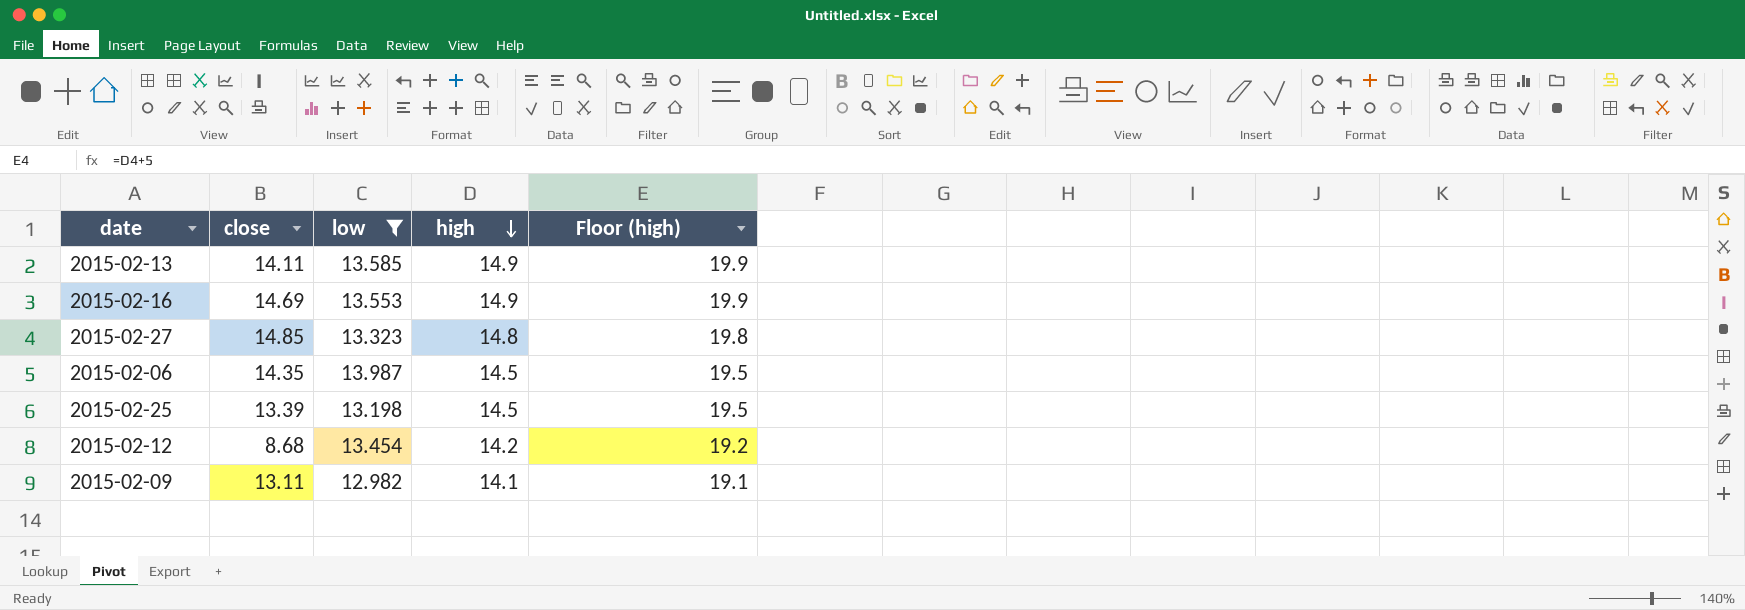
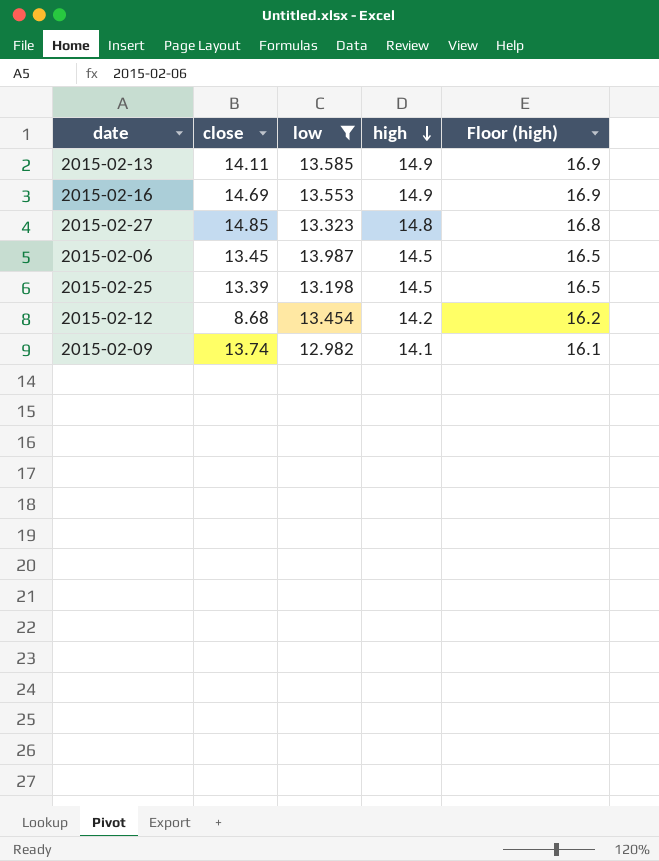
column Floor (high) | formula: [high] + 5 -> [high] + 2
2015-02-06 | close: 14.35 -> 13.45
2015-02-09 | close: 13.11 -> 13.74

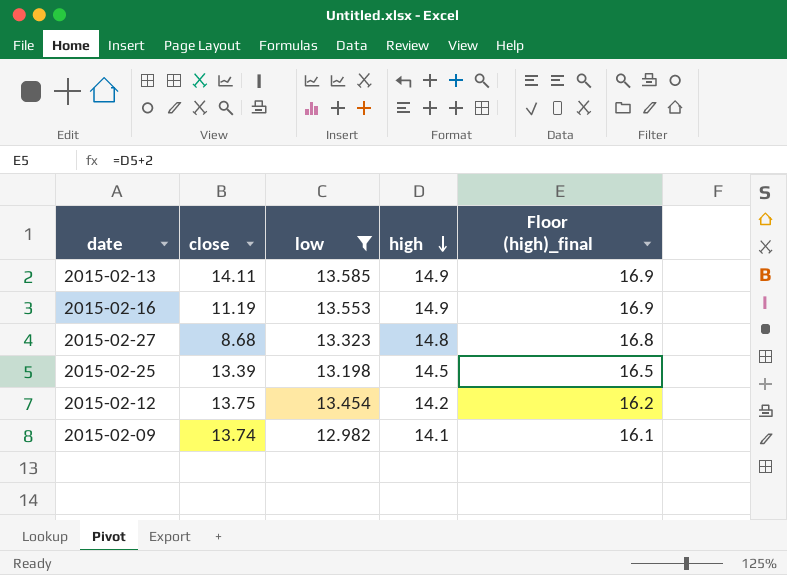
column name: Floor (high) -> Floor (high)_final
row 2015-02-06: 13.45 | 13.987 | 14.5 | 16.5 -> none
2015-02-16 | close: 14.69 -> 11.19
2015-02-27 | close: 14.85 -> 8.68
2015-02-12 | close: 8.68 -> 13.75

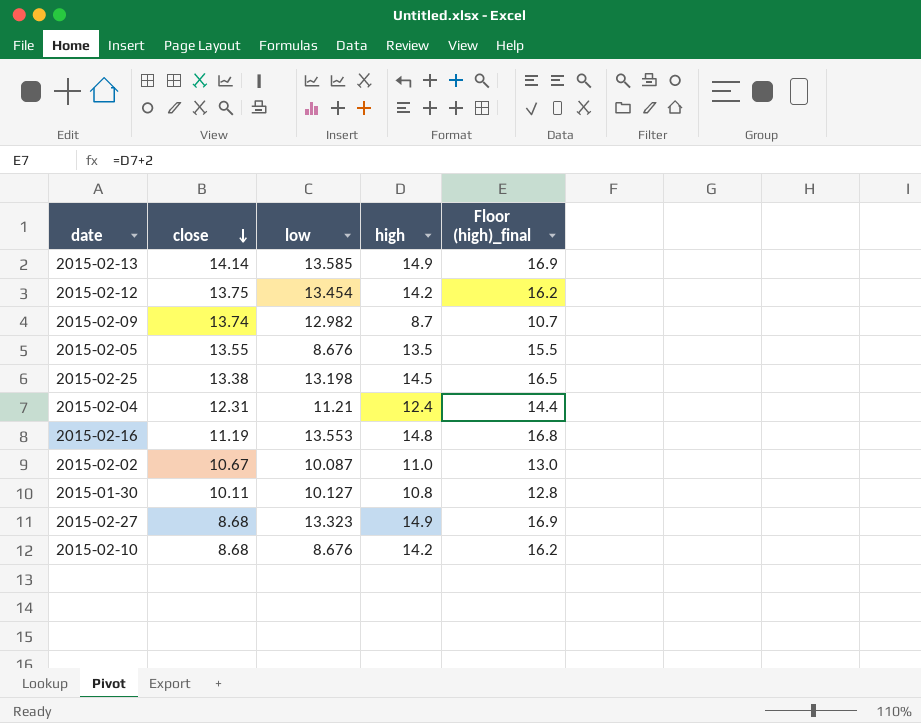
filter: low >= 12.982 -> none
row order: high descending -> close descending
2015-02-13 | close: 14.11 -> 14.14
2015-02-09 | high: 14.1 -> 8.7
2015-02-09 | Floor (high)_final: 16.1 -> 10.7
2015-02-25 | close: 13.39 -> 13.38
2015-02-16 | high: 14.9 -> 14.8
2015-02-16 | Floor (high)_final: 16.9 -> 16.8
2015-02-27 | high: 14.8 -> 14.9
2015-02-27 | Floor (high)_final: 16.8 -> 16.9

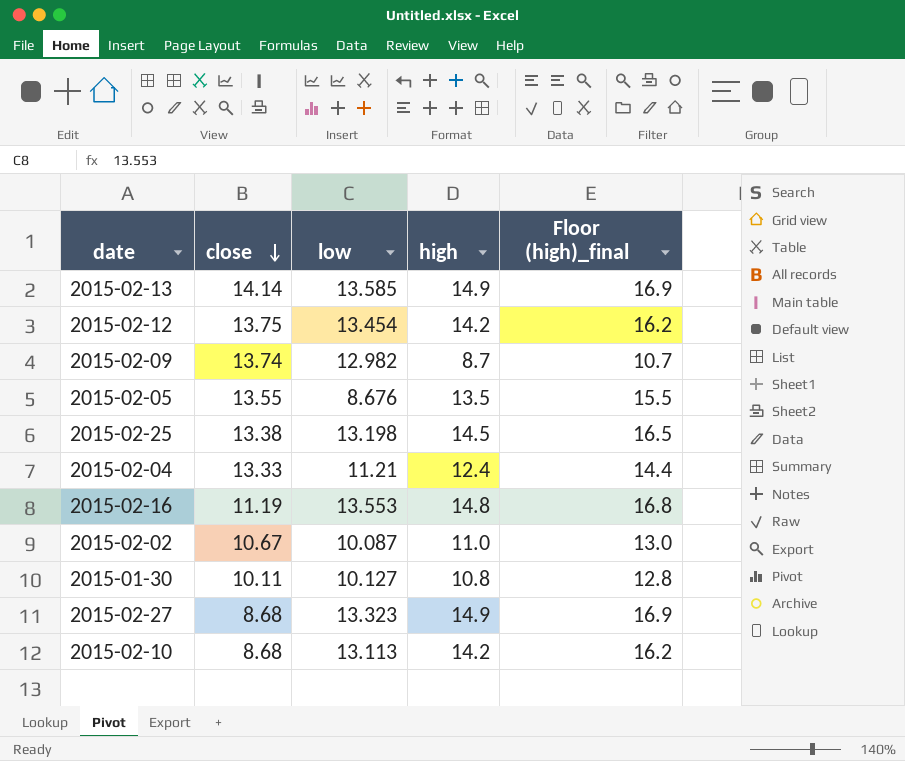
2015-02-04 | close: 12.31 -> 13.33
2015-02-10 | low: 8.676 -> 13.113

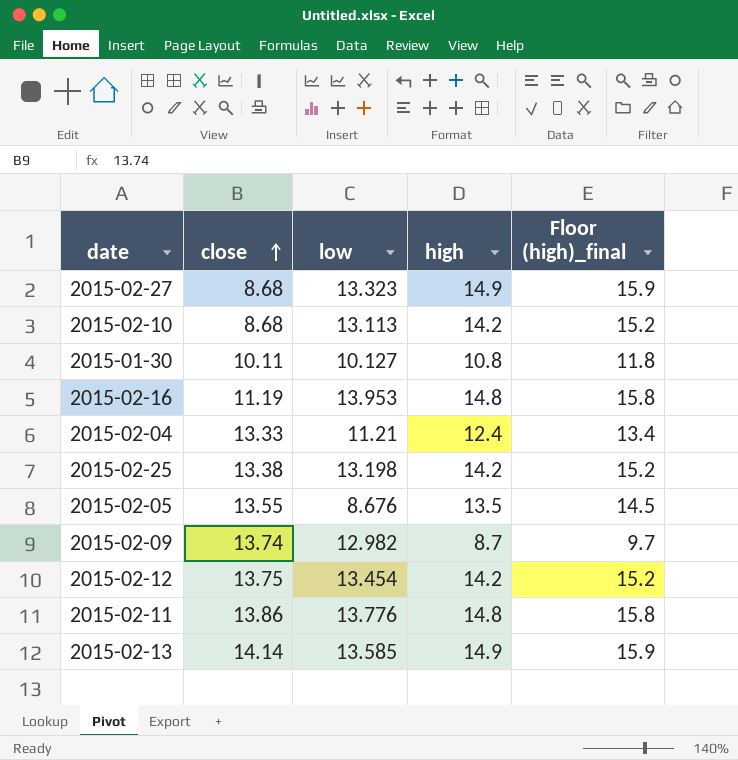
row order: close descending -> close ascending
column Floor (high)_final | formula: [high] + 2 -> [high] + 1
row 2015-02-02: 10.67 | 10.087 | 11.0 | 13.0 -> none
2015-02-16 | low: 13.553 -> 13.953
2015-02-25 | high: 14.5 -> 14.2
row 2015-02-11: none -> 13.86 | 13.776 | 14.8 | 15.8

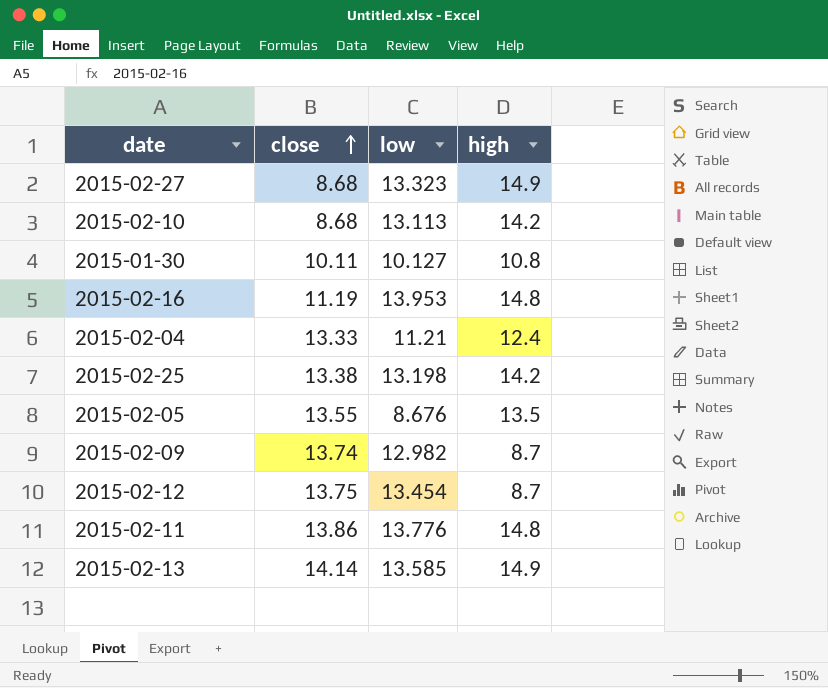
column Floor (high)_final | formula: [high] + 1 -> none
2015-02-12 | high: 14.2 -> 8.7

